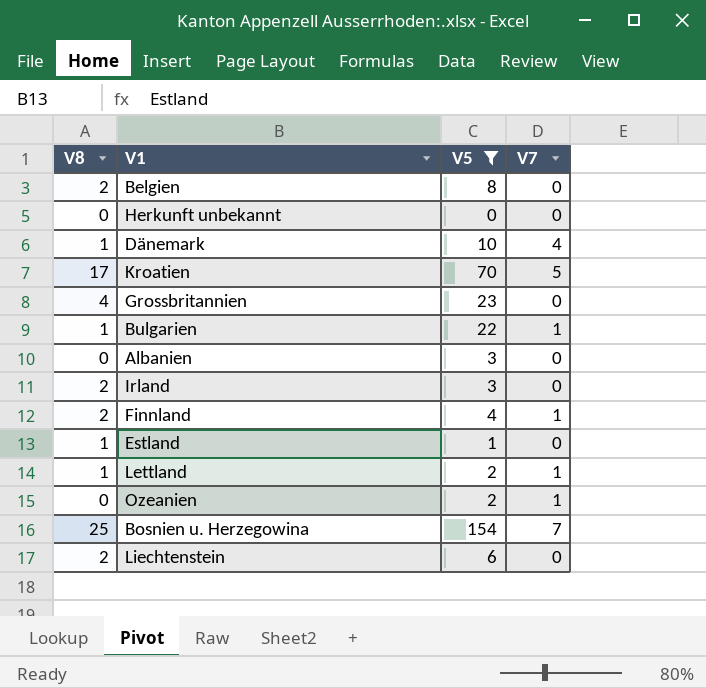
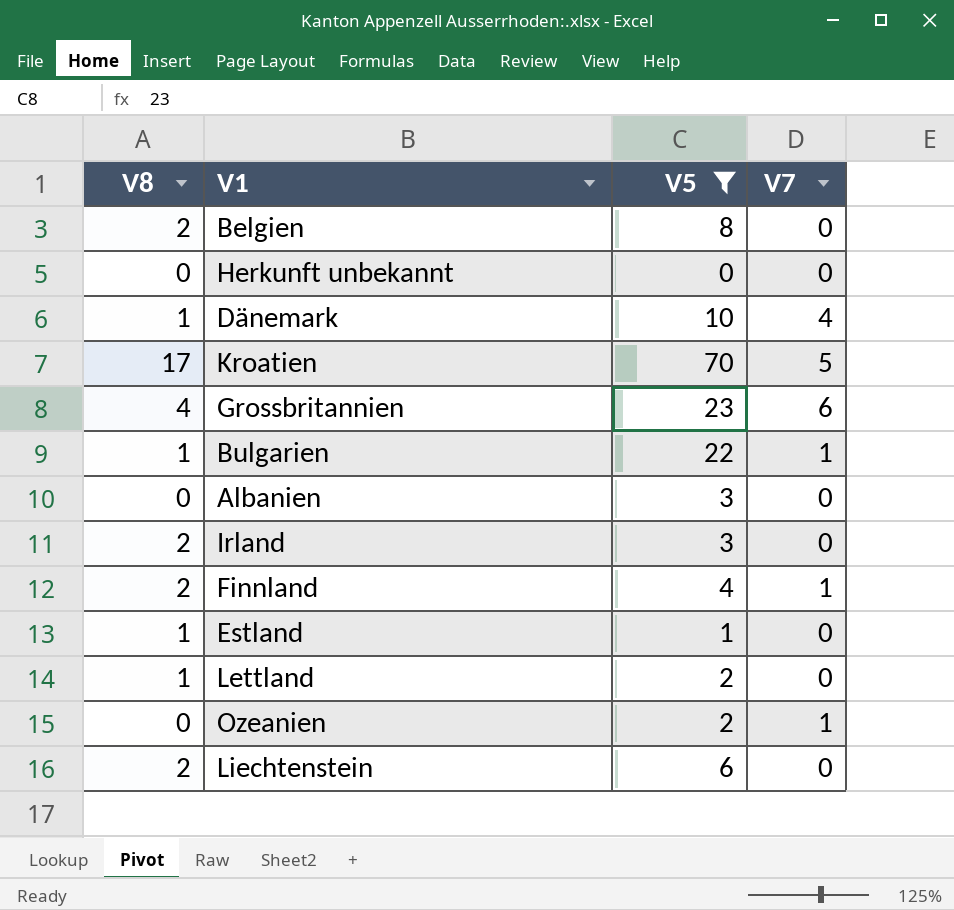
row Bosnien u. Herzegowina: 25 | 154 | 7 -> none
Grossbritannien | V7: 0 -> 6
Lettland | V7: 1 -> 0

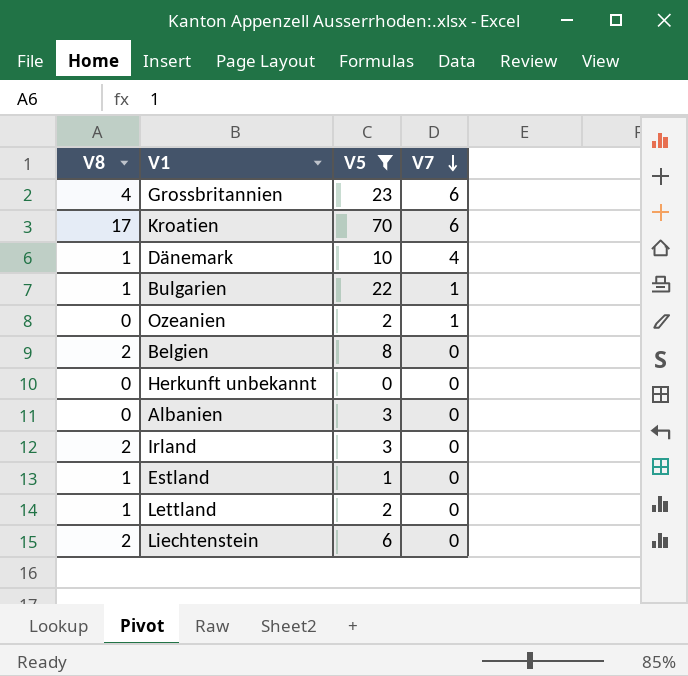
row order: none -> V7 descending
row Finnland: 2 | 4 | 1 -> none
Kroatien | V7: 5 -> 6

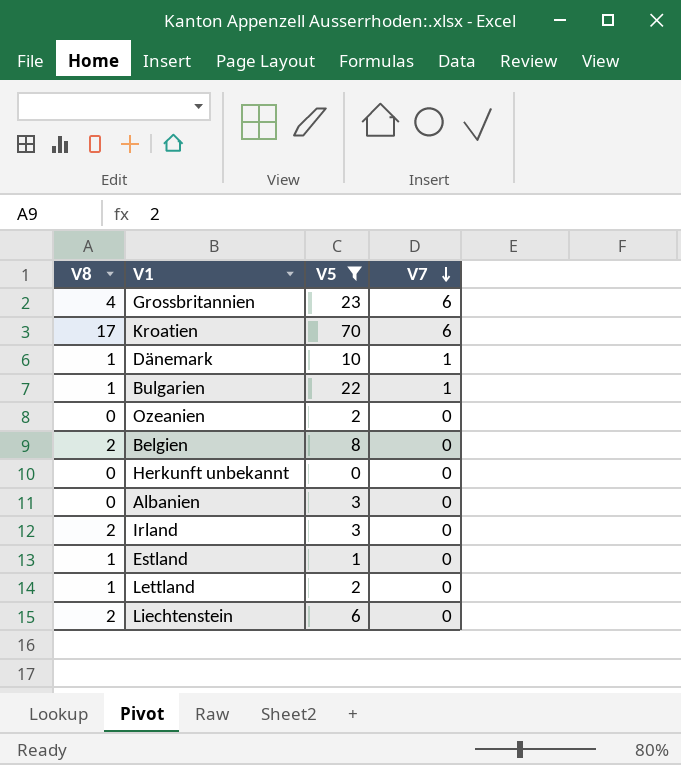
Dänemark | V7: 4 -> 1
Ozeanien | V7: 1 -> 0

